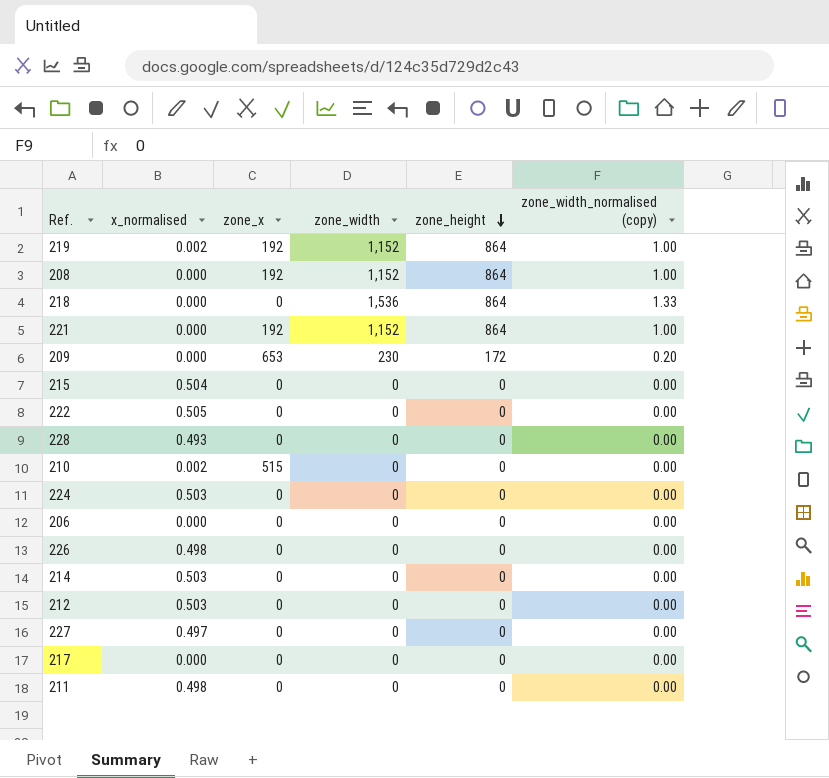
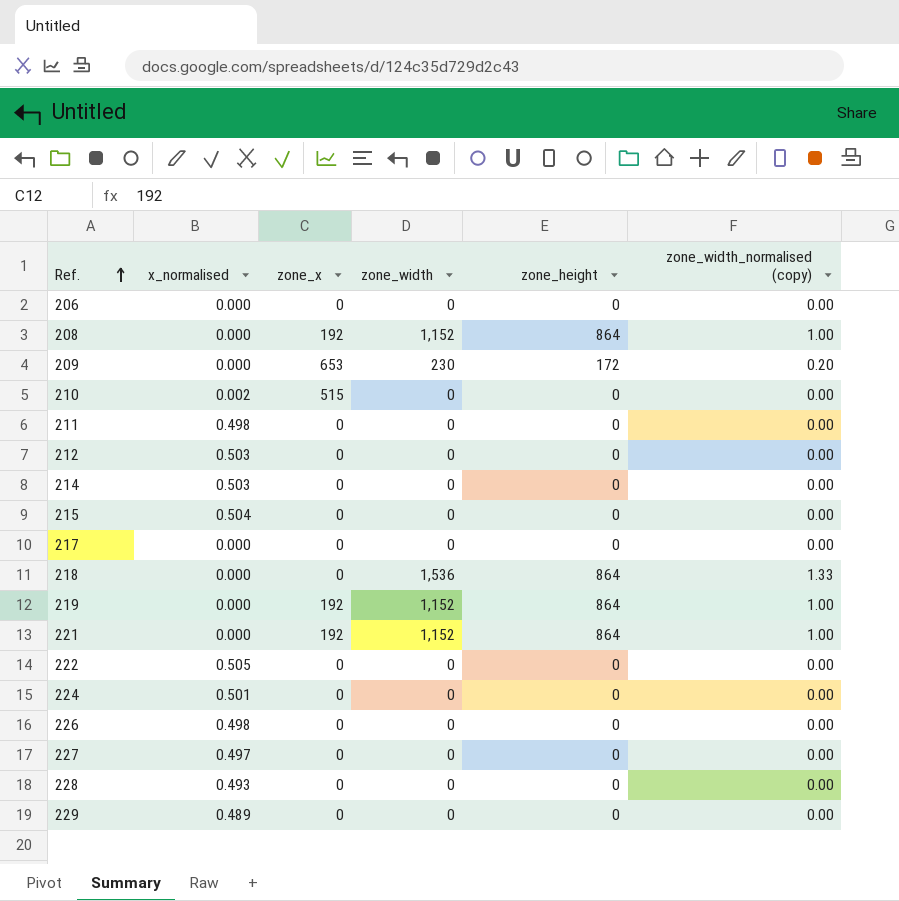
row order: zone_height descending -> Ref. ascending
219 | x_normalised: 0.002 -> 0.000
224 | x_normalised: 0.503 -> 0.501
row 229: none -> 0.489 | 0 | 0 | 0 | 0.00

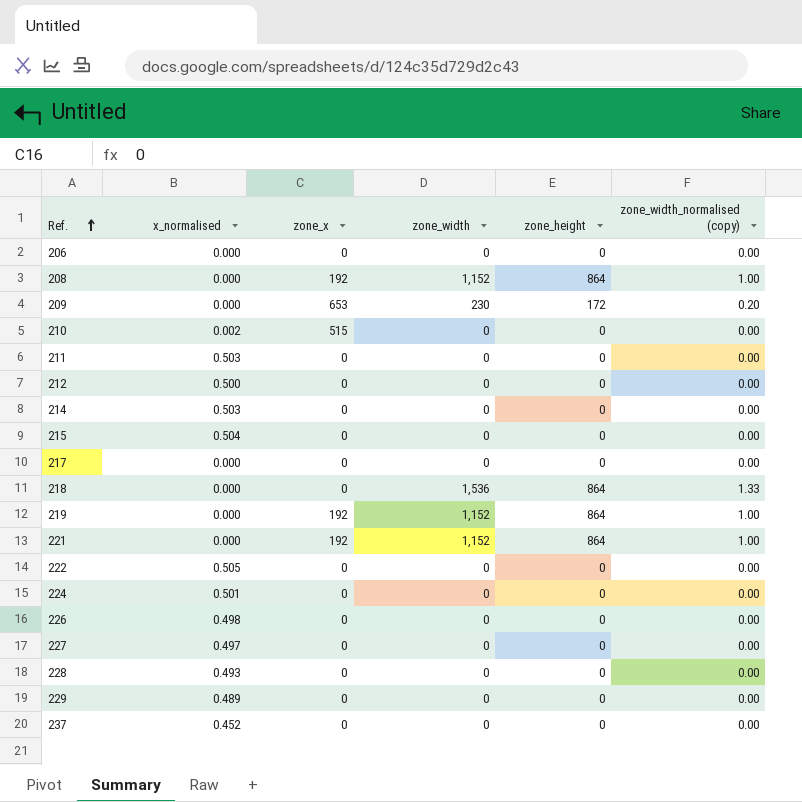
211 | x_normalised: 0.498 -> 0.503
212 | x_normalised: 0.503 -> 0.500
row 237: none -> 0.452 | 0 | 0 | 0 | 0.00

